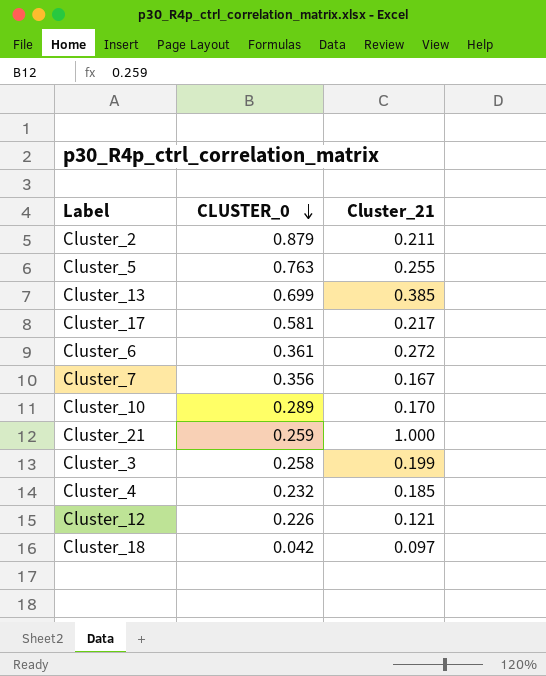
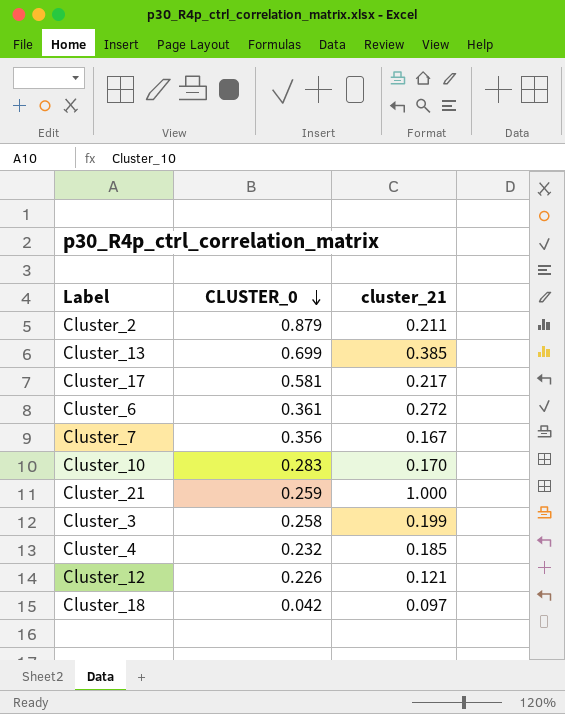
column name: Cluster_21 -> cluster_21
row Cluster_5: 0.763 | 0.255 -> none
Cluster_10 | CLUSTER_0: 0.289 -> 0.283

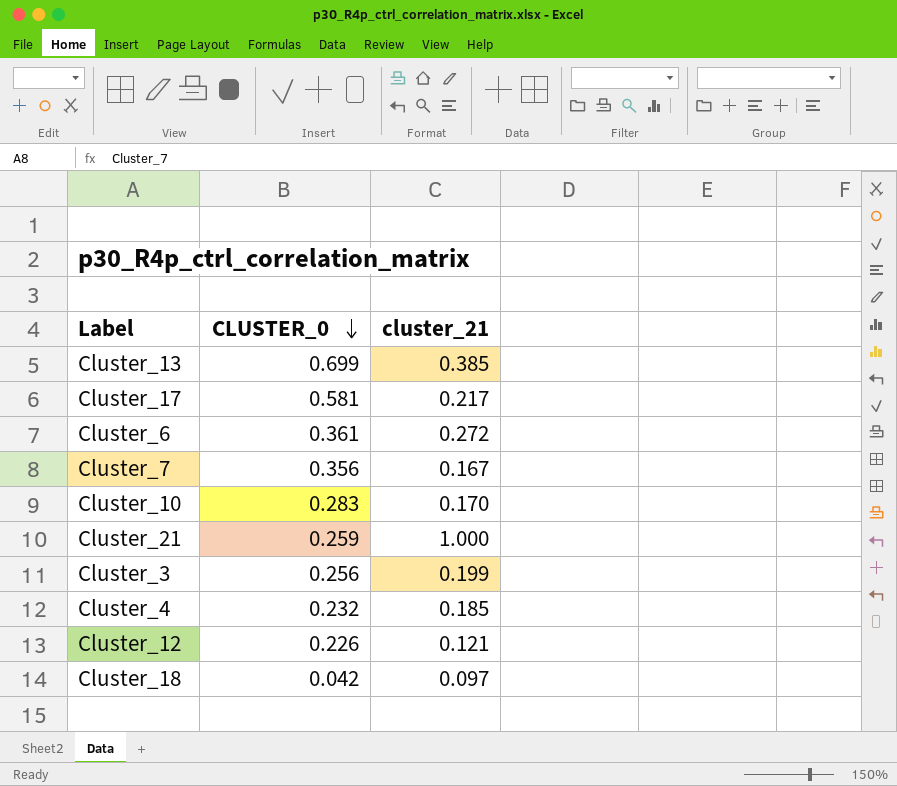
row Cluster_2: 0.879 | 0.211 -> none
Cluster_3 | CLUSTER_0: 0.258 -> 0.256

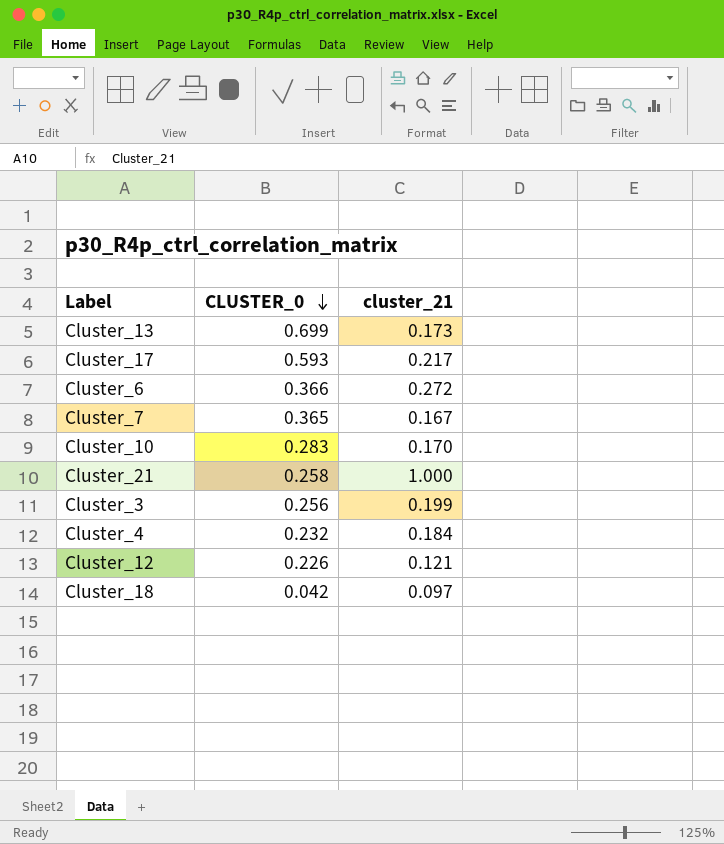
Cluster_13 | cluster_21: 0.385 -> 0.173
Cluster_17 | CLUSTER_0: 0.581 -> 0.593
Cluster_6 | CLUSTER_0: 0.361 -> 0.366
Cluster_7 | CLUSTER_0: 0.356 -> 0.365
Cluster_21 | CLUSTER_0: 0.259 -> 0.258
Cluster_4 | cluster_21: 0.185 -> 0.184

